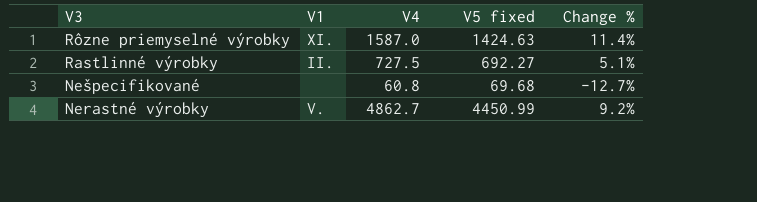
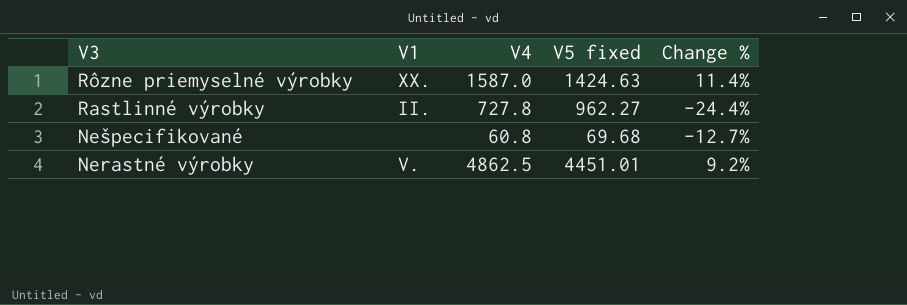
Rôzne priemyselné výrobky | V1: XI. -> XX.
Rastlinné výrobky | V4: 727.5 -> 727.8
Rastlinné výrobky | V5 fixed: 692.27 -> 962.27
Rastlinné výrobky | Change %: 5.1% -> -24.4%
Nerastné výrobky | V4: 4862.7 -> 4862.5
Nerastné výrobky | V5 fixed: 4450.99 -> 4451.01

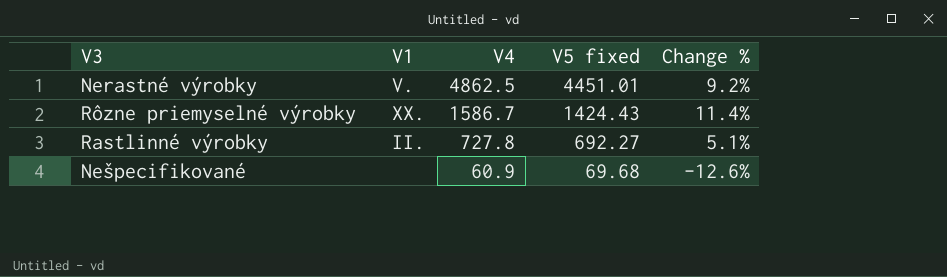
row order: V3 descending -> V4 descending
Rôzne priemyselné výrobky | V4: 1587.0 -> 1586.7
Rôzne priemyselné výrobky | V5 fixed: 1424.63 -> 1424.43
Rastlinné výrobky | V5 fixed: 962.27 -> 692.27
Rastlinné výrobky | Change %: -24.4% -> 5.1%
Nešpecifikované | V4: 60.8 -> 60.9
Nešpecifikované | Change %: -12.7% -> -12.6%

